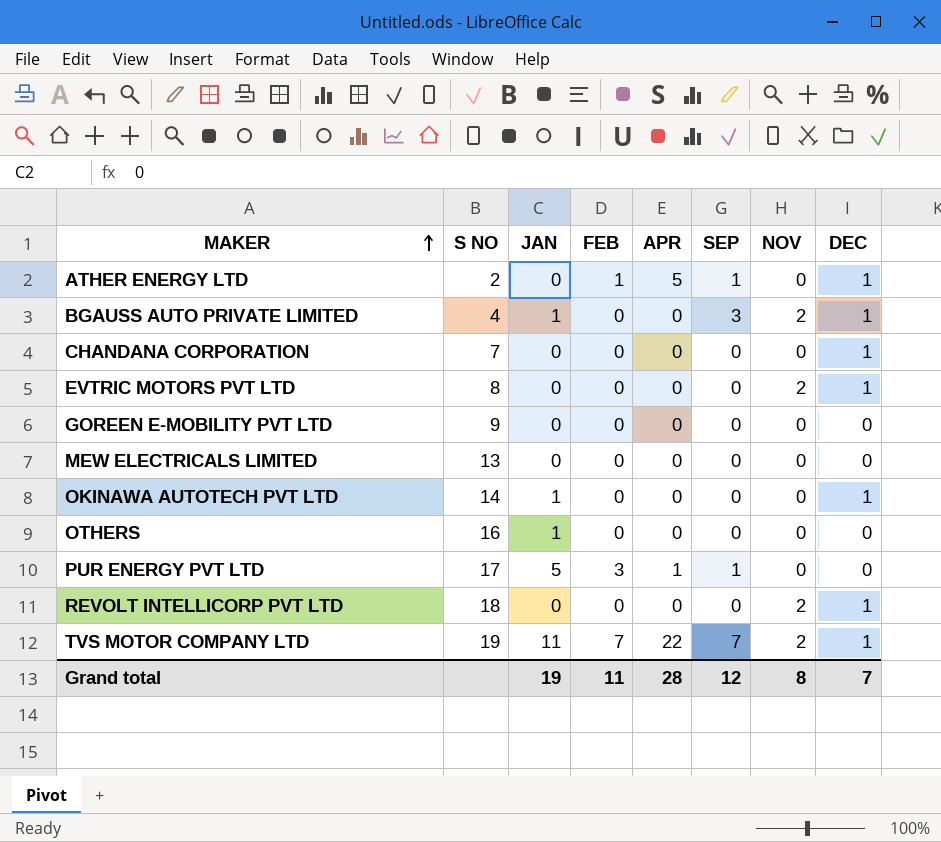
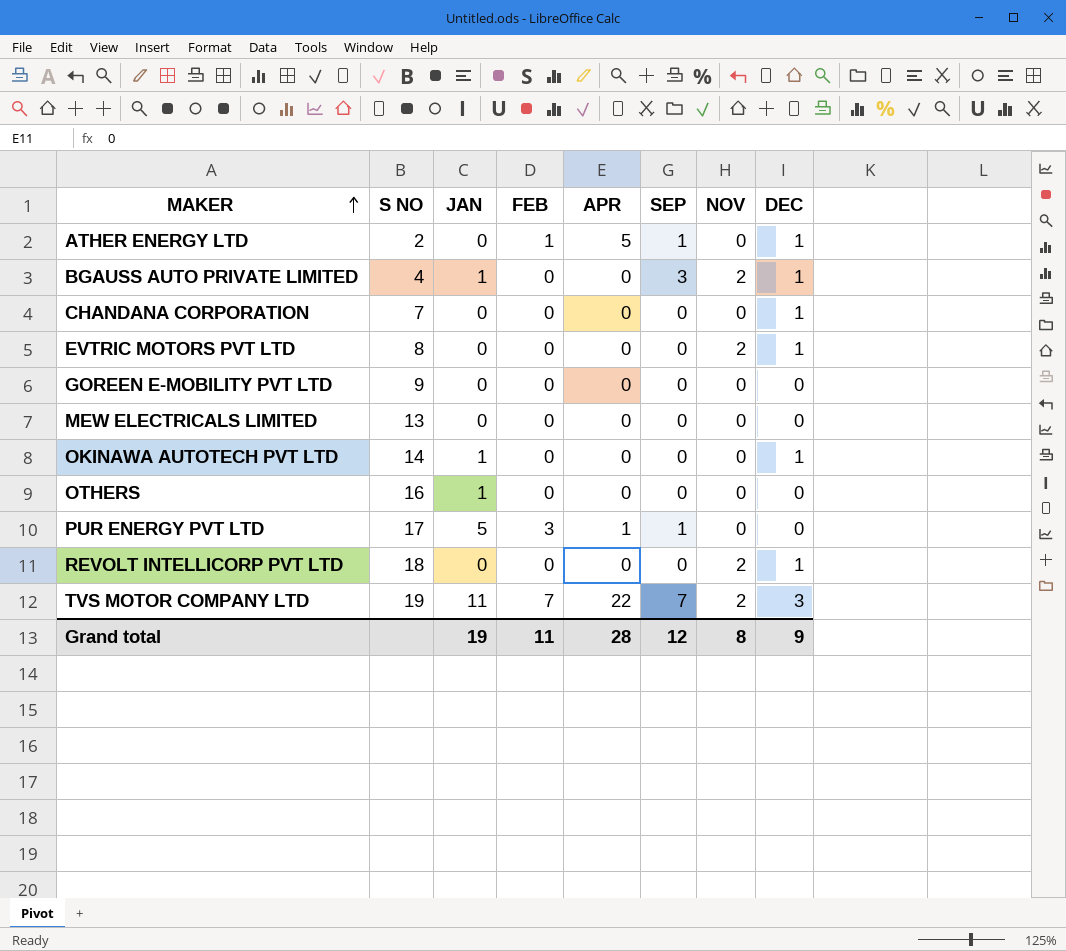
TVS MOTOR COMPANY LTD | DEC: 1 -> 3
Grand total | DEC: 7 -> 9

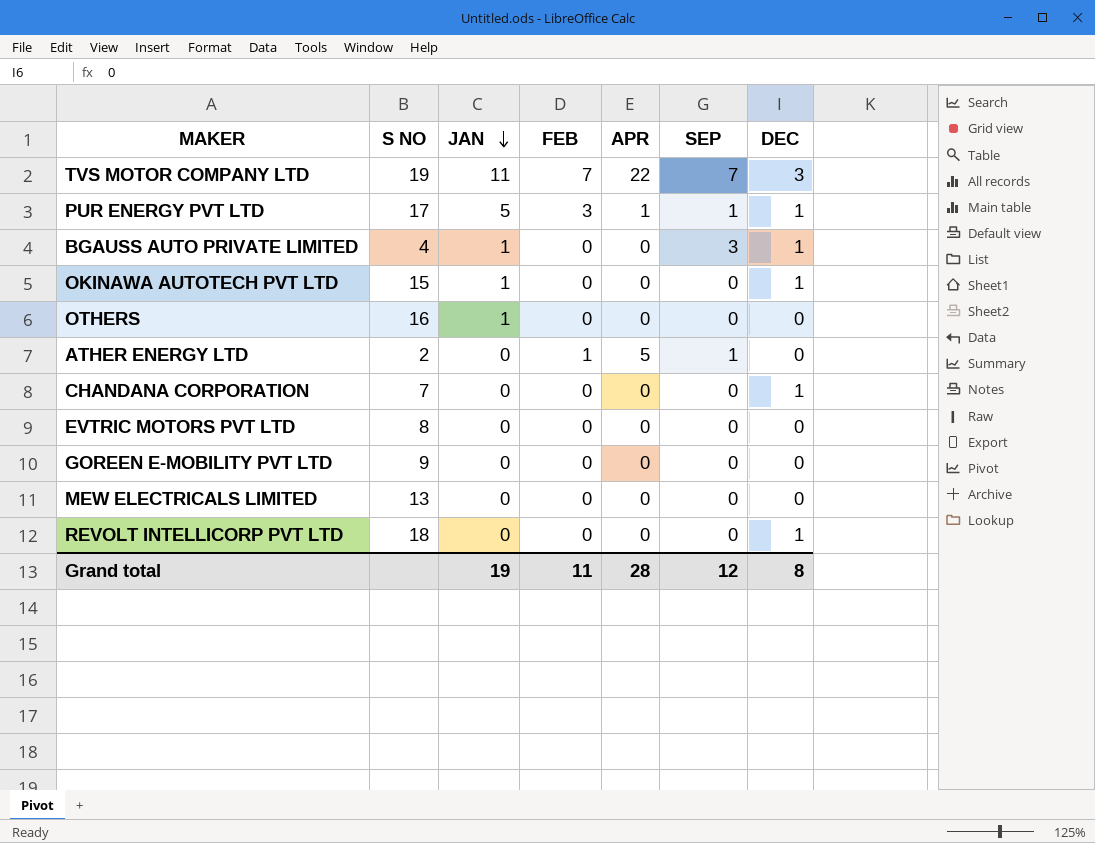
row order: MAKER ascending -> JAN descending
column NOV | position: 7 -> none
PUR ENERGY PVT LTD | DEC: 0 -> 1
OKINAWA AUTOTECH PVT LTD | S NO: 14 -> 15
ATHER ENERGY LTD | DEC: 1 -> 0
EVTRIC MOTORS PVT LTD | DEC: 1 -> 0
Grand total | DEC: 9 -> 8

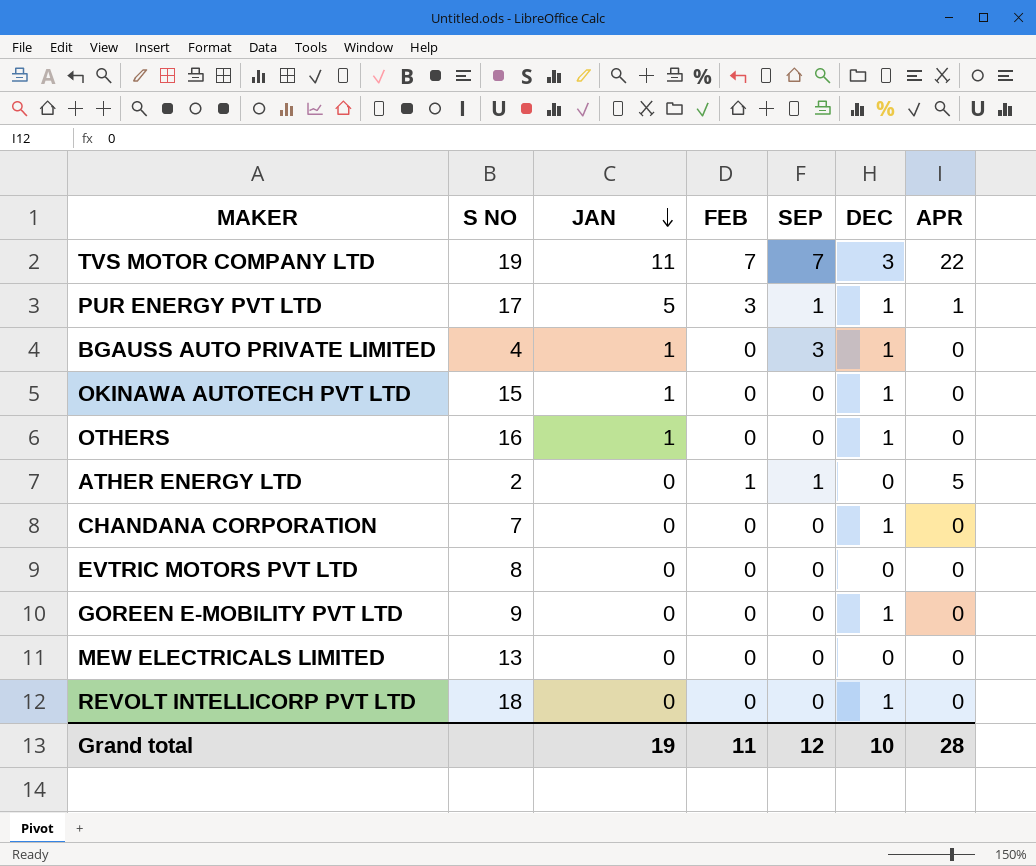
column APR | position: 5 -> 7
OTHERS | DEC: 0 -> 1
GOREEN E-MOBILITY PVT LTD | DEC: 0 -> 1
Grand total | DEC: 8 -> 10

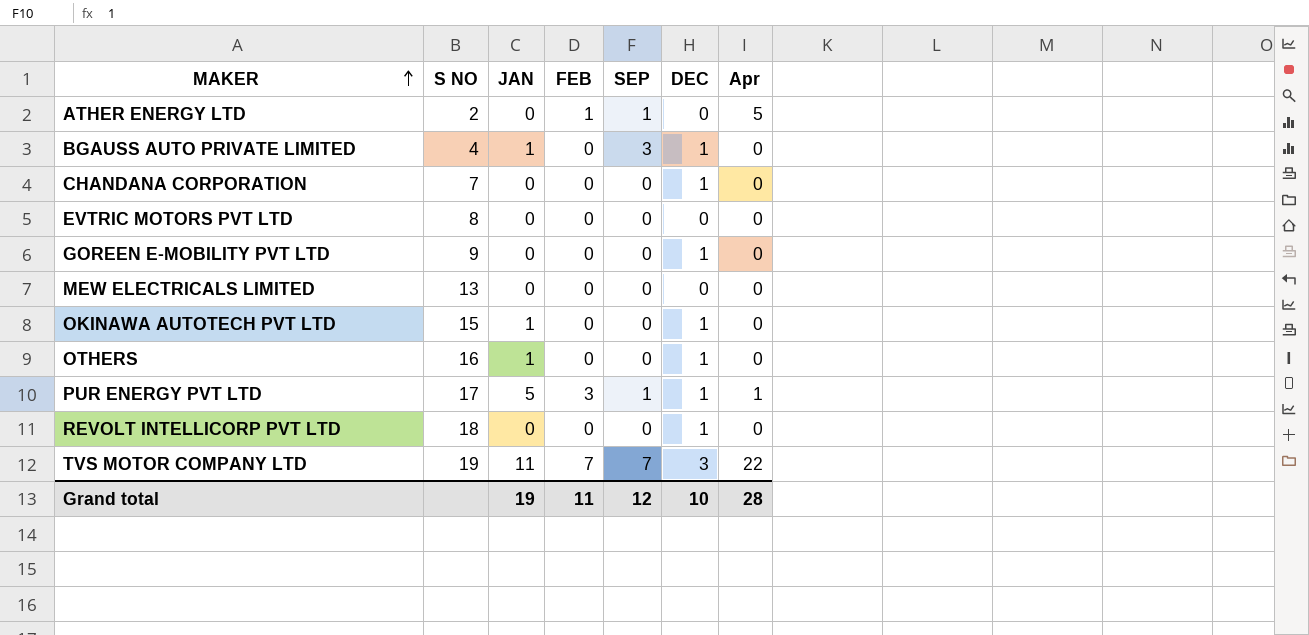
row order: JAN descending -> MAKER ascending
column name: APR -> Apr

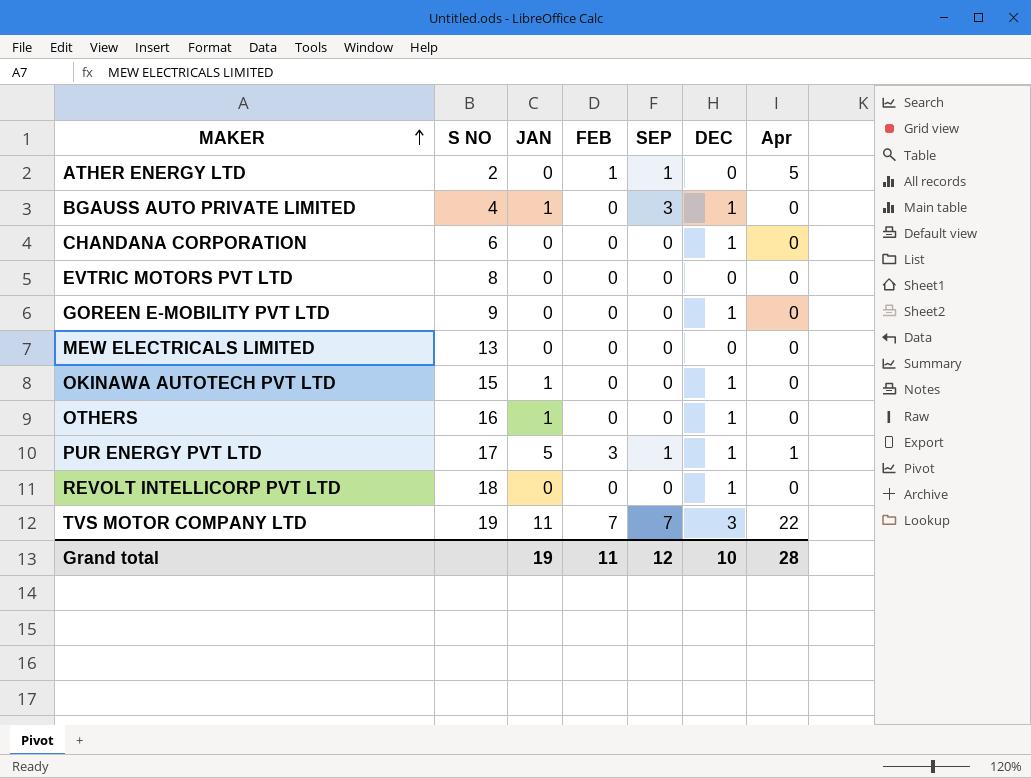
CHANDANA CORPORATION | S NO: 7 -> 6

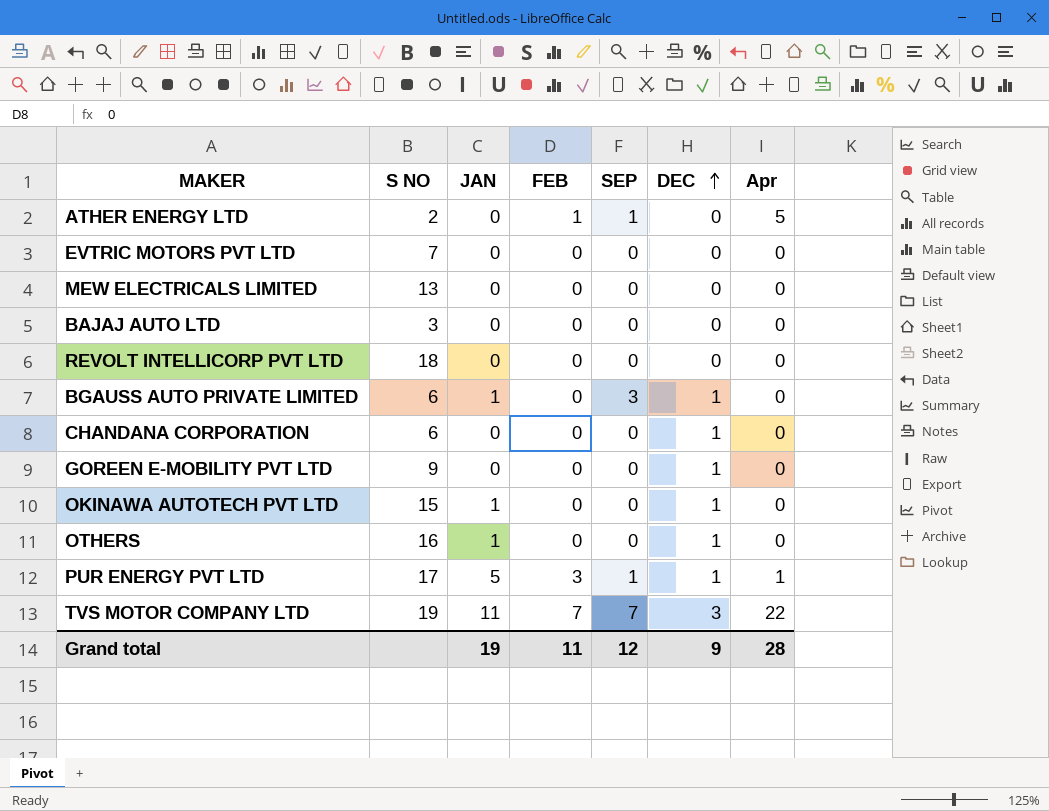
row order: MAKER ascending -> DEC ascending
EVTRIC MOTORS PVT LTD | S NO: 8 -> 7
row BAJAJ AUTO LTD: none -> 3 | 0 | 0 | 0 | 0 | 0
REVOLT INTELLICORP PVT LTD | DEC: 1 -> 0
BGAUSS AUTO PRIVATE LIMITED | S NO: 4 -> 6
Grand total | DEC: 10 -> 9

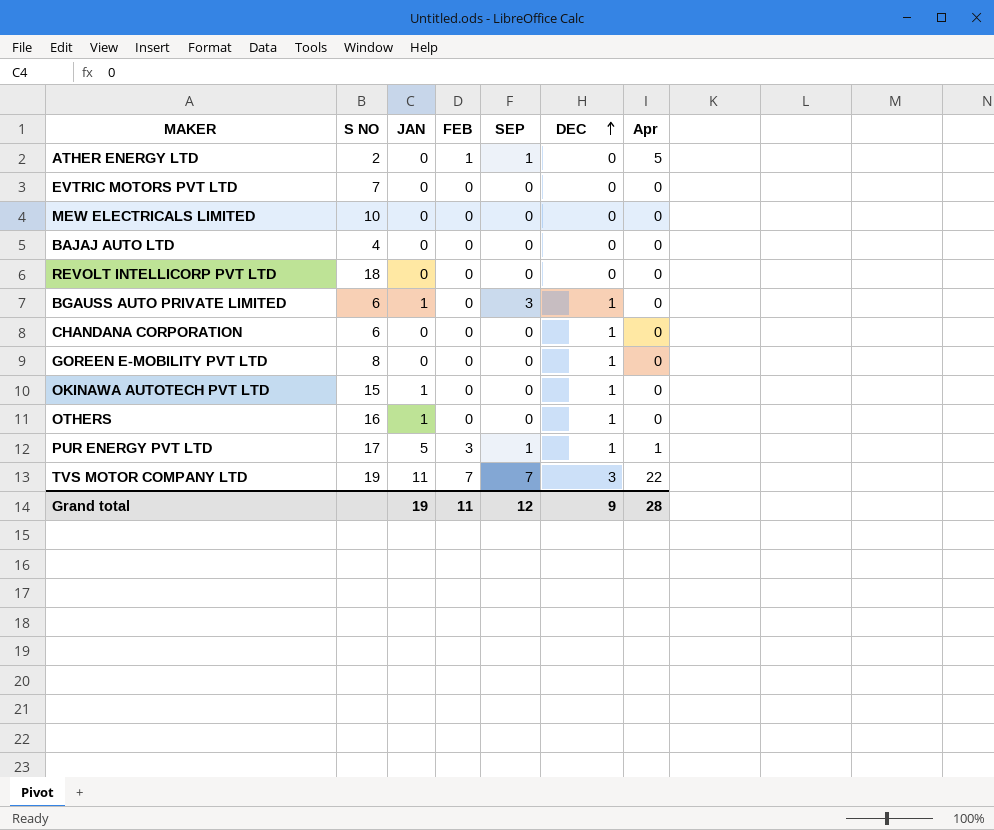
MEW ELECTRICALS LIMITED | S NO: 13 -> 10
BAJAJ AUTO LTD | S NO: 3 -> 4
GOREEN E-MOBILITY PVT LTD | S NO: 9 -> 8

